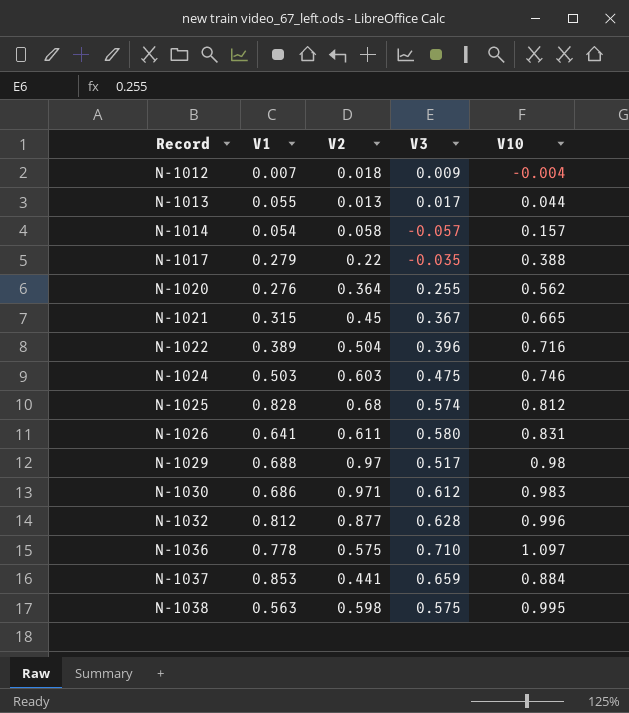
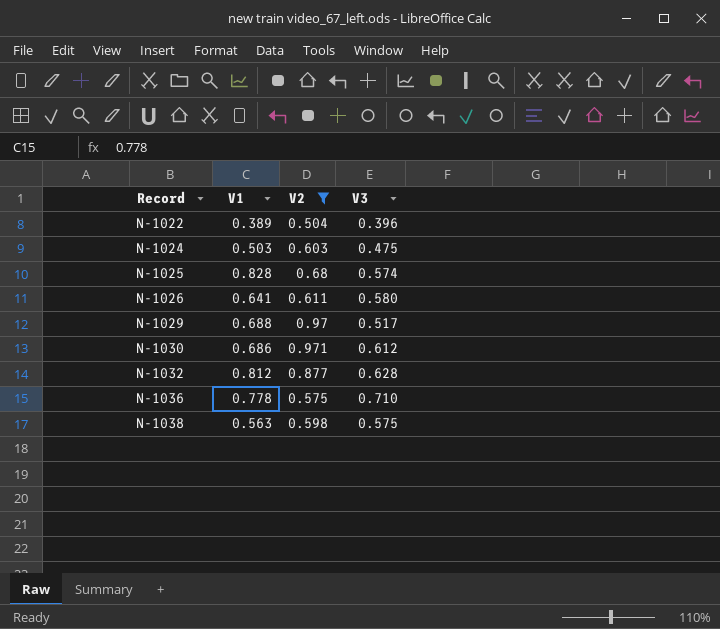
filter: none -> V2 >= 0.504
column V10 | position: 5 -> none

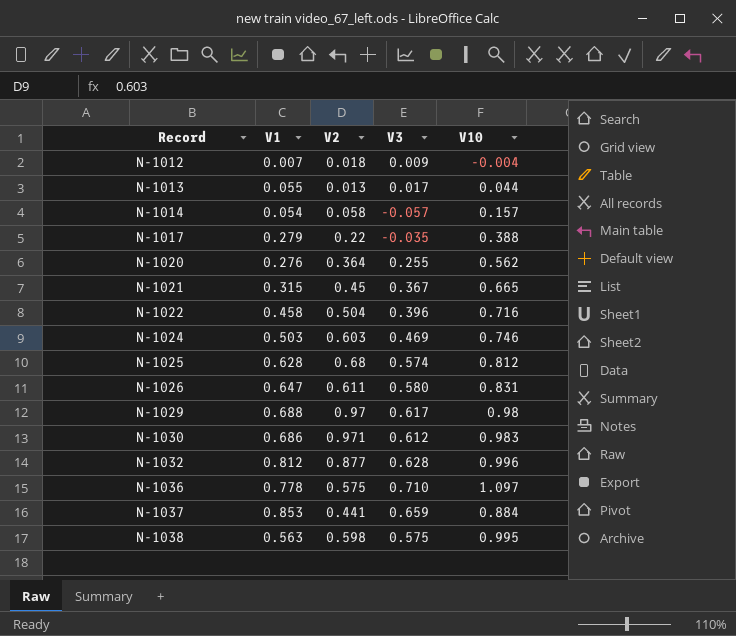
filter: V2 >= 0.504 -> none
column V10 | position: none -> 5
N-1022 | V1: 0.389 -> 0.458
N-1024 | V3: 0.475 -> 0.469
N-1025 | V1: 0.828 -> 0.628
N-1026 | V1: 0.641 -> 0.647
N-1029 | V3: 0.517 -> 0.617

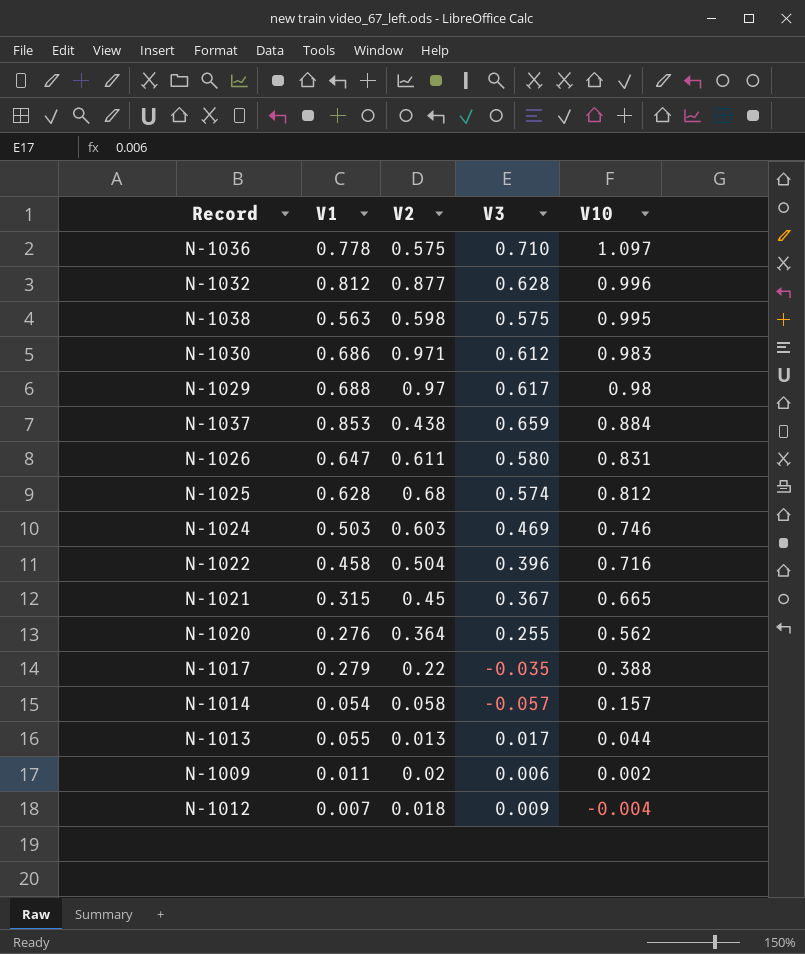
row order: Record ascending -> V10 descending
N-1037 | V2: 0.441 -> 0.438
row N-1009: none -> 0.011 | 0.02 | 0.006 | 0.002

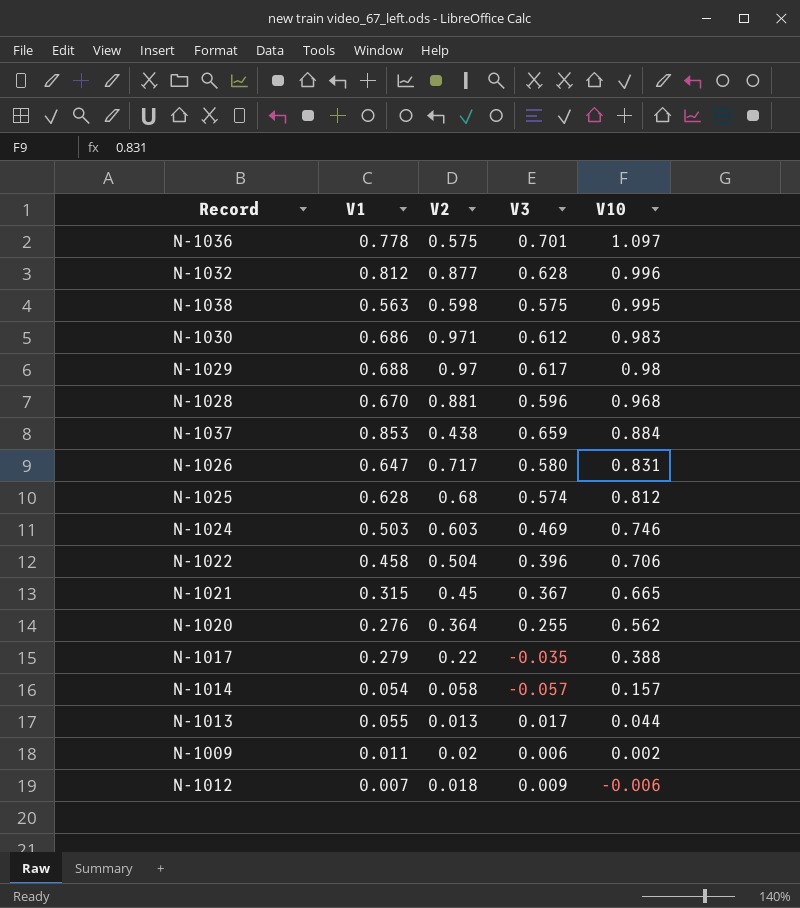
N-1036 | V3: 0.710 -> 0.701
row N-1028: none -> 0.670 | 0.881 | 0.596 | 0.968
N-1026 | V2: 0.611 -> 0.717
N-1022 | V10: 0.716 -> 0.706
N-1012 | V10: -0.004 -> -0.006

